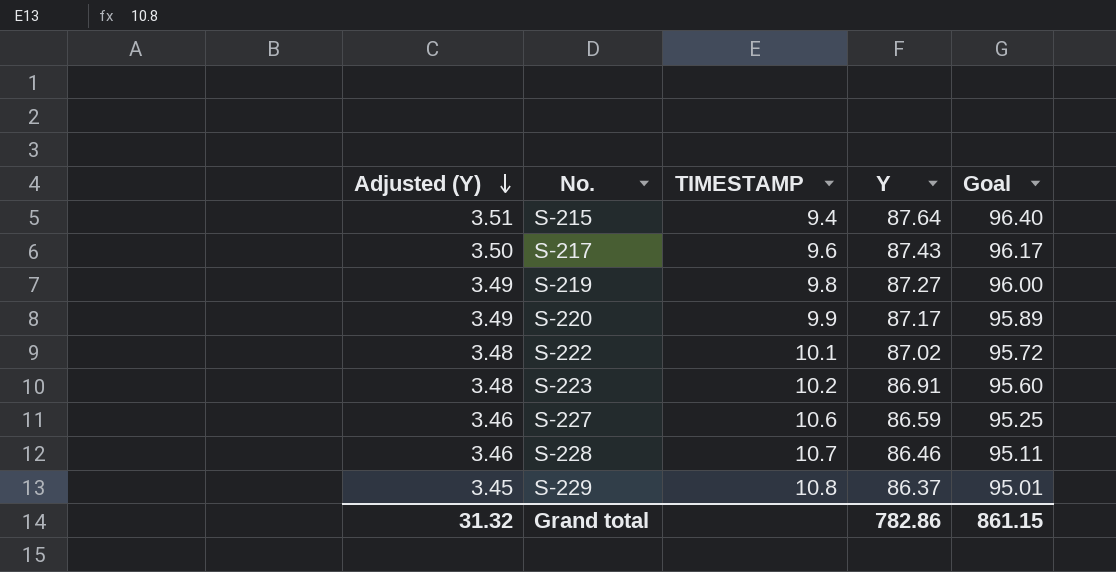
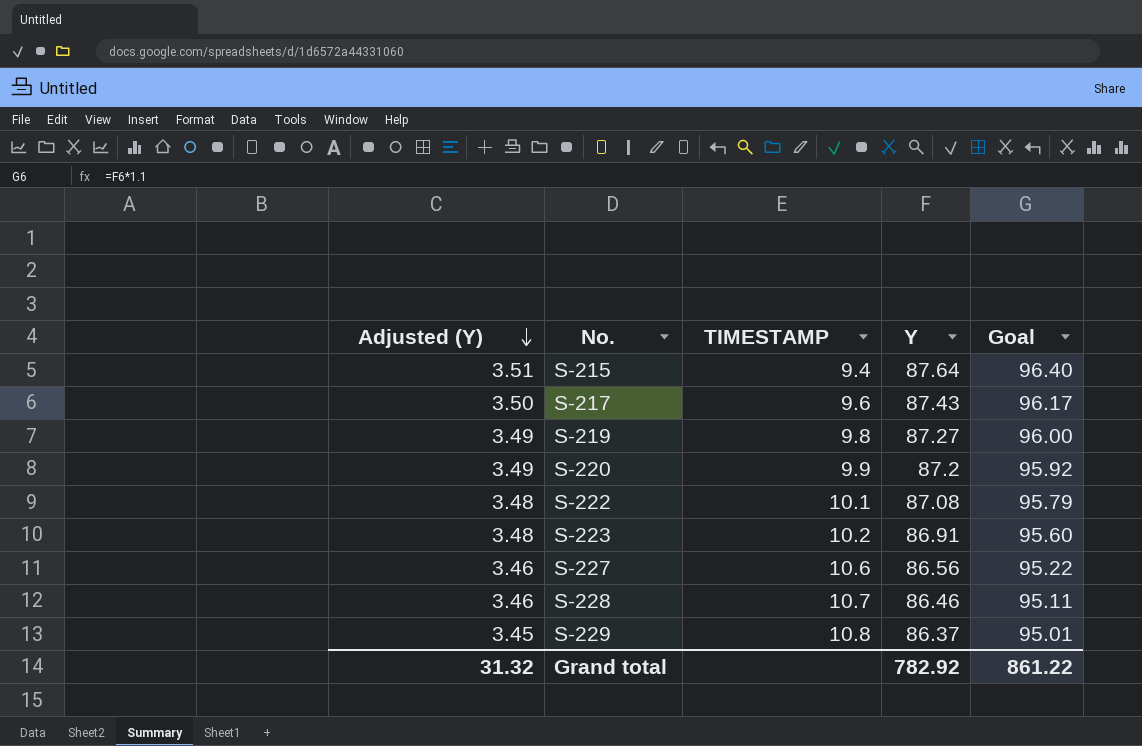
S-220 | Y: 87.17 -> 87.2
S-220 | Goal: 95.89 -> 95.92
S-222 | Y: 87.02 -> 87.08
S-222 | Goal: 95.72 -> 95.79
S-227 | Y: 86.59 -> 86.56
S-227 | Goal: 95.25 -> 95.22
Grand total | Y: 782.86 -> 782.92
Grand total | Goal: 861.15 -> 861.22

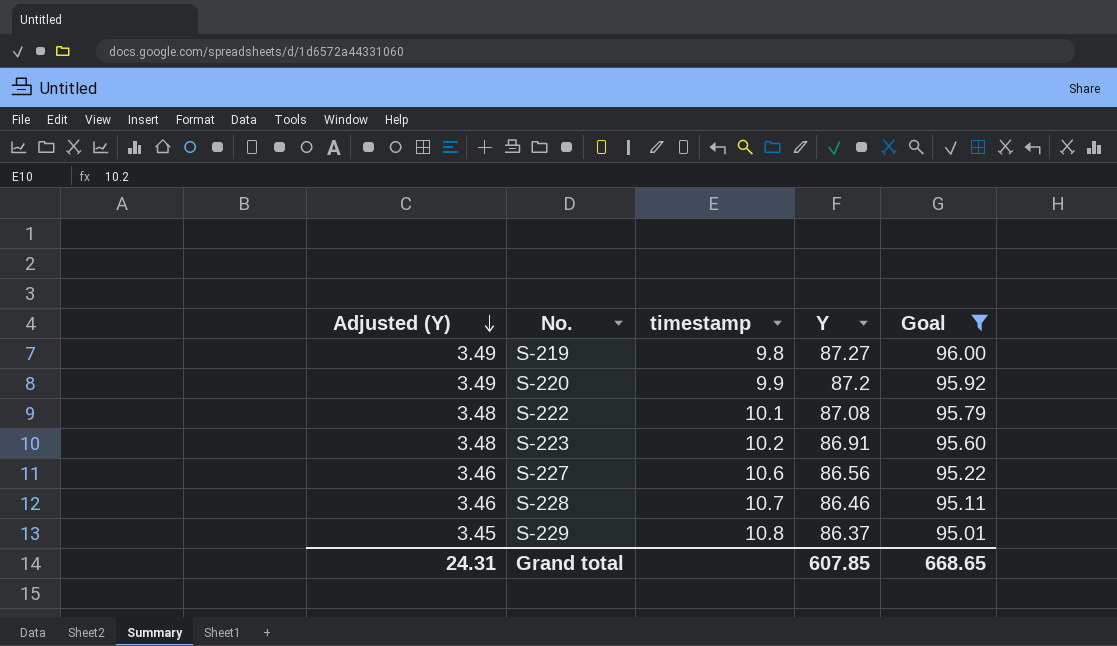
filter: none -> Goal <= 96.00
column name: TIMESTAMP -> timestamp
Grand total | Adjusted (Y): 31.32 -> 24.31
Grand total | Y: 782.92 -> 607.85
Grand total | Goal: 861.22 -> 668.65

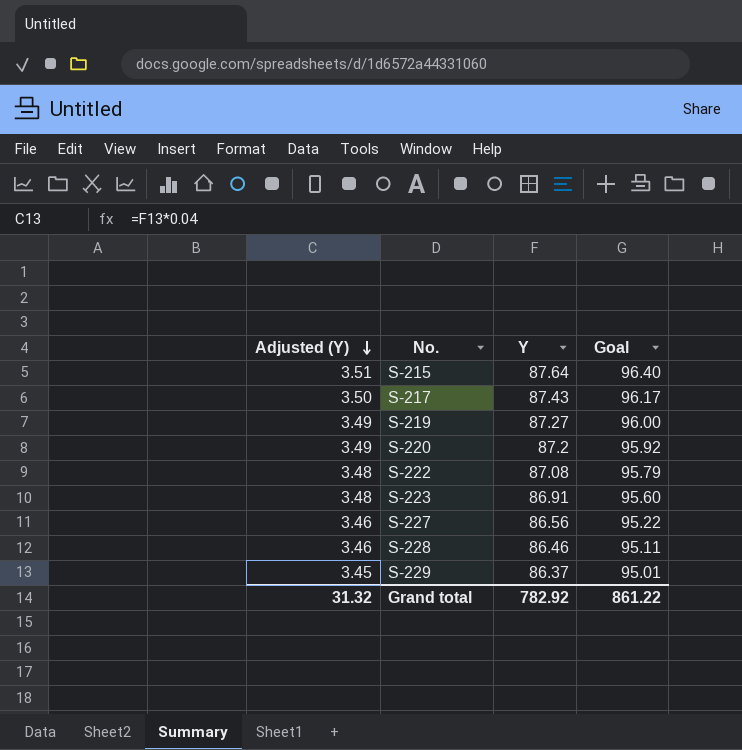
filter: Goal <= 96.00 -> none
column timestamp | position: 3 -> none
Grand total | Adjusted (Y): 24.31 -> 31.32
Grand total | Y: 607.85 -> 782.92
Grand total | Goal: 668.65 -> 861.22

